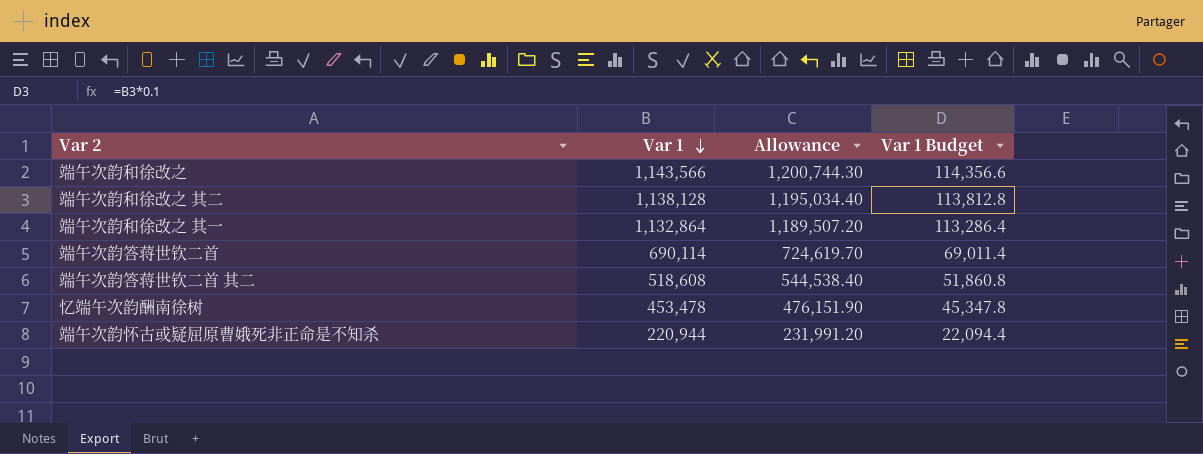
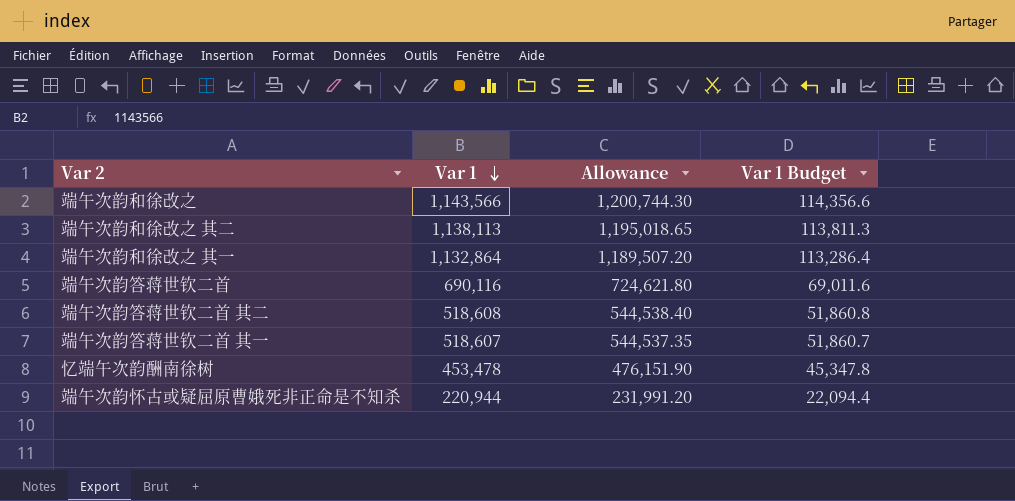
端午次韵和徐改之 其二 | Var 1: 1,138,128 -> 1,138,113
端午次韵和徐改之 其二 | Allowance: 1,195,034.40 -> 1,195,018.65
端午次韵和徐改之 其二 | Var 1 Budget: 113,812.8 -> 113,811.3
端午次韵答蒋世钦二首 | Var 1: 690,114 -> 690,116
端午次韵答蒋世钦二首 | Allowance: 724,619.70 -> 724,621.80
端午次韵答蒋世钦二首 | Var 1 Budget: 69,011.4 -> 69,011.6
row 端午次韵答蒋世钦二首 其一: none -> 518,607 | 544,537.35 | 51,860.7

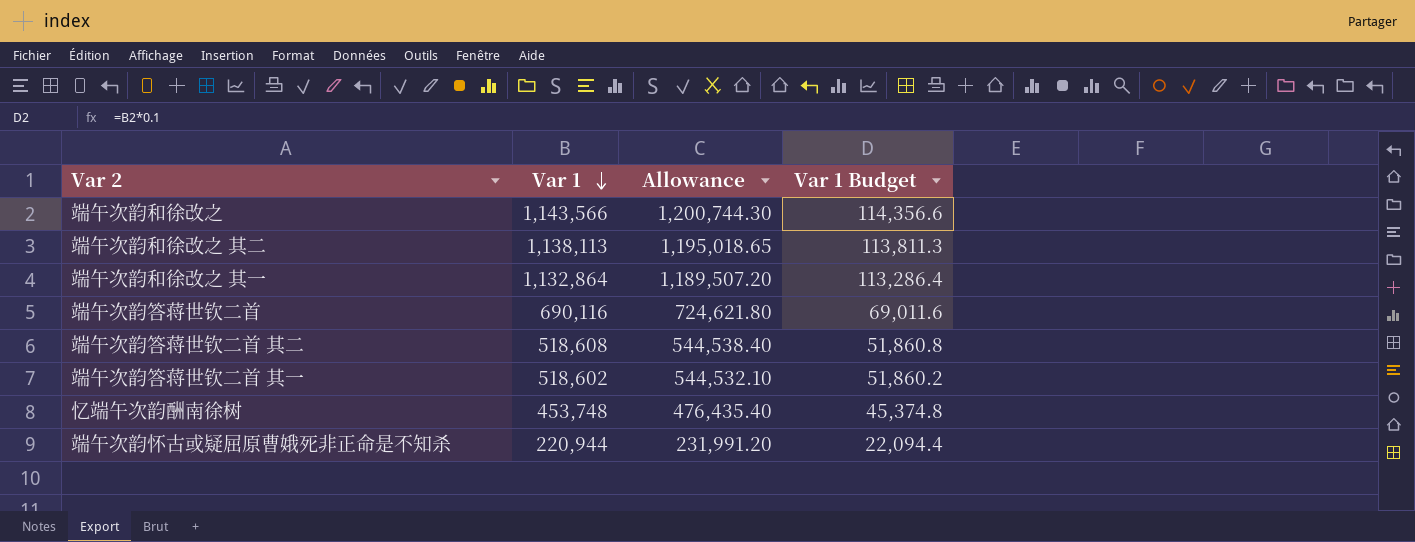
端午次韵答蒋世钦二首 其一 | Var 1: 518,607 -> 518,602
端午次韵答蒋世钦二首 其一 | Allowance: 544,537.35 -> 544,532.10
端午次韵答蒋世钦二首 其一 | Var 1 Budget: 51,860.7 -> 51,860.2
忆端午次韵酬南徐树 | Var 1: 453,478 -> 453,748
忆端午次韵酬南徐树 | Allowance: 476,151.90 -> 476,435.40
忆端午次韵酬南徐树 | Var 1 Budget: 45,347.8 -> 45,374.8

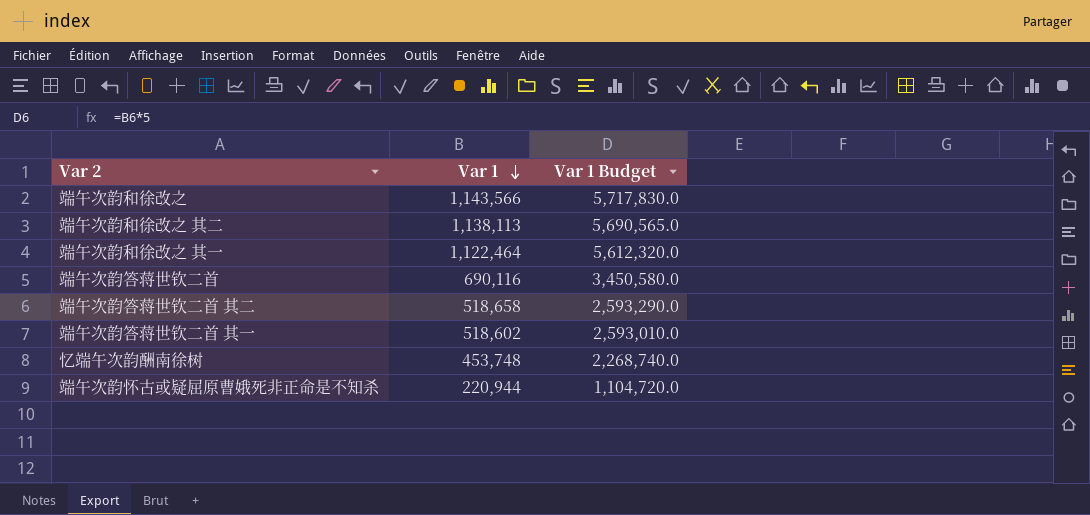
column Allowance | formula: [Var 1] * 1.05 -> none
column Var 1 Budget | formula: [Var 1] * 0.1 -> [Var 1] * 5
端午次韵和徐改之 其一 | Var 1: 1,132,864 -> 1,122,464
端午次韵答蒋世钦二首 其二 | Var 1: 518,608 -> 518,658

